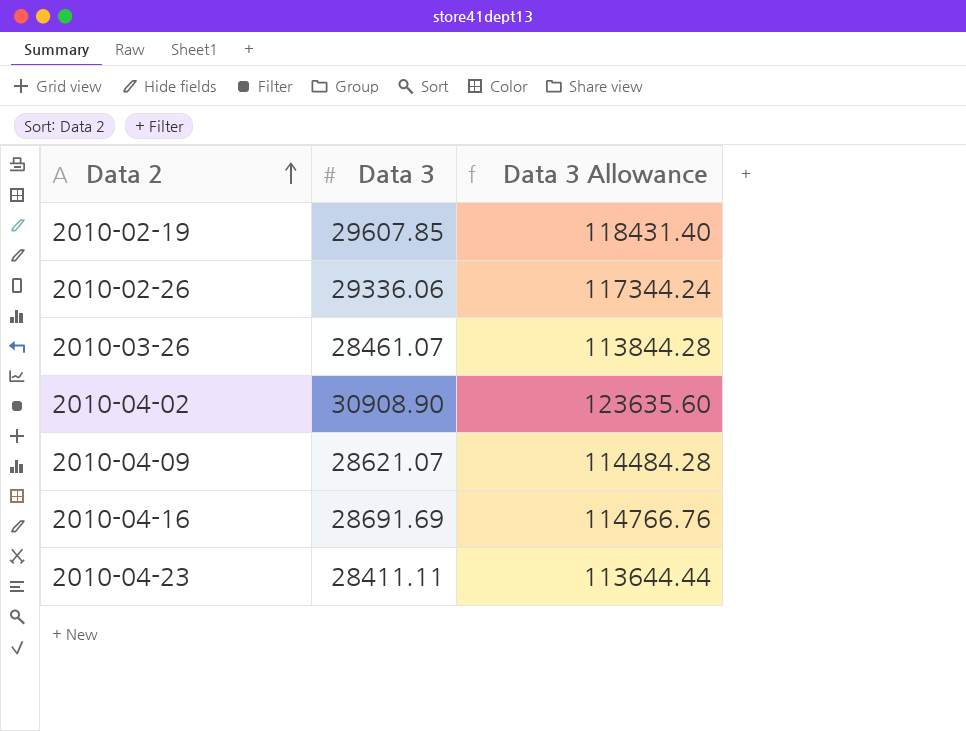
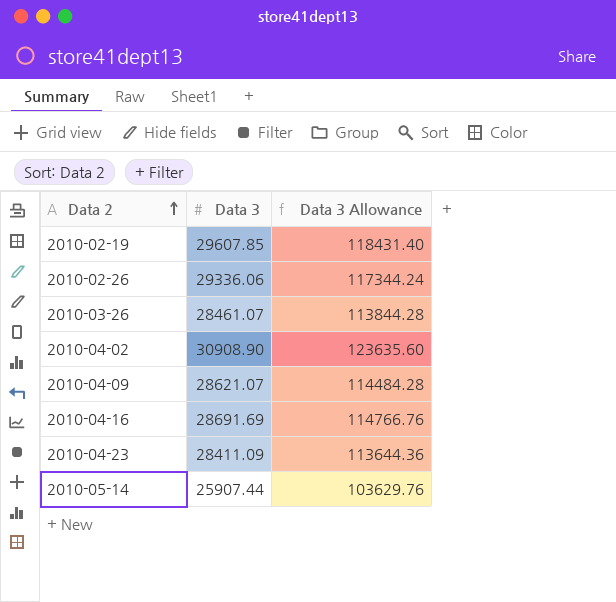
2010-04-23 | Data 3: 28411.11 -> 28411.09
2010-04-23 | Data 3 Allowance: 113644.44 -> 113644.36
row 2010-05-14: none -> 25907.44 | 103629.76

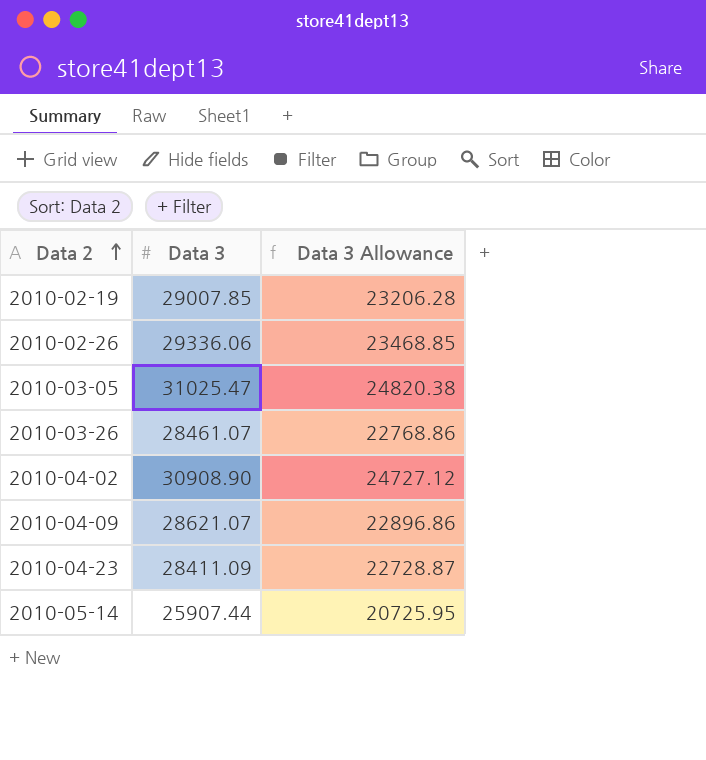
column Data 3 Allowance | formula: [Data 3] * 4 -> [Data 3] * 0.8
row 2010-04-16: 28691.69 | 114766.76 -> none
2010-02-19 | Data 3: 29607.85 -> 29007.85
row 2010-03-05: none -> 31025.47 | 24820.38

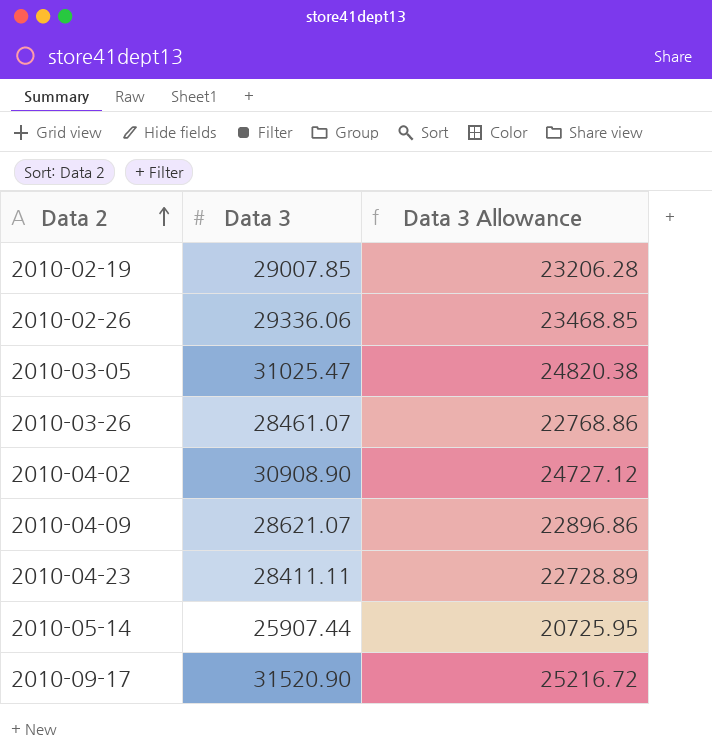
2010-04-23 | Data 3: 28411.09 -> 28411.11
2010-04-23 | Data 3 Allowance: 22728.87 -> 22728.89
row 2010-09-17: none -> 31520.90 | 25216.72

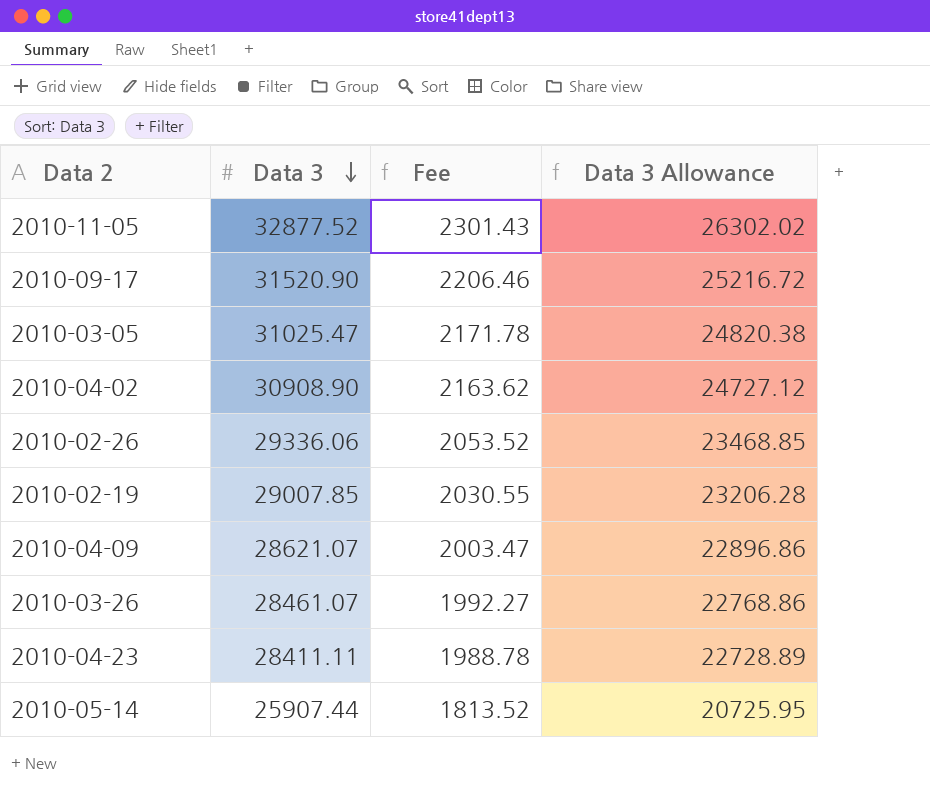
row order: Data 2 ascending -> Data 3 descending
column Fee | formula: none -> [Data 3] * 0.07
row 2010-11-05: none -> 32877.52 | 2301.43 | 26302.02

